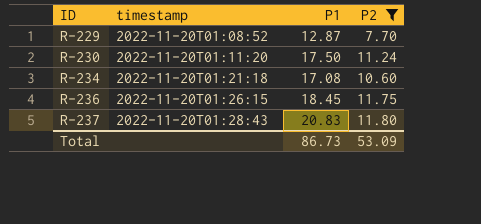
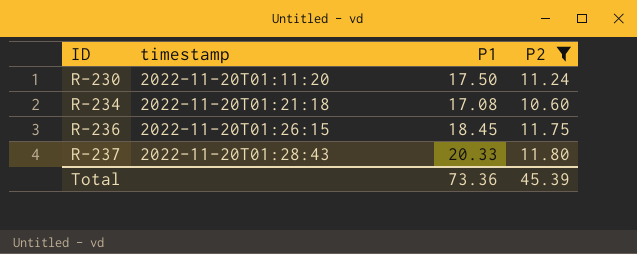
row R-229: 2022-11-20T01:08:52 | 12.87 | 7.70 -> none
R-237 | P1: 20.83 -> 20.33
Total | P1: 86.73 -> 73.36
Total | P2: 53.09 -> 45.39

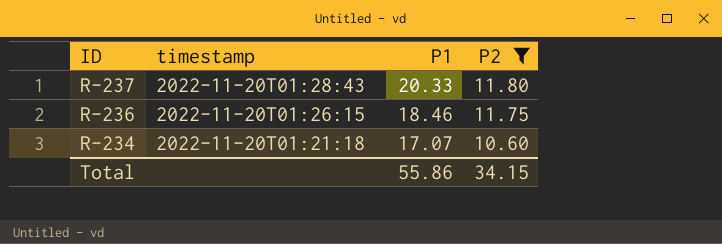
row order: ID ascending -> ID descending
row R-230: 2022-11-20T01:11:20 | 17.50 | 11.24 -> none
R-236 | P1: 18.45 -> 18.46
R-234 | P1: 17.08 -> 17.07
Total | P1: 73.36 -> 55.86
Total | P2: 45.39 -> 34.15

